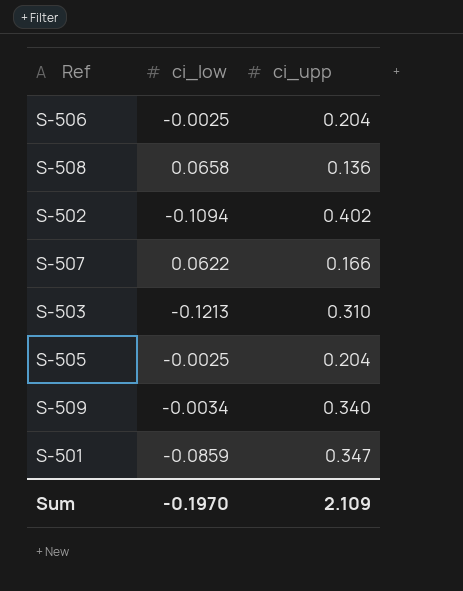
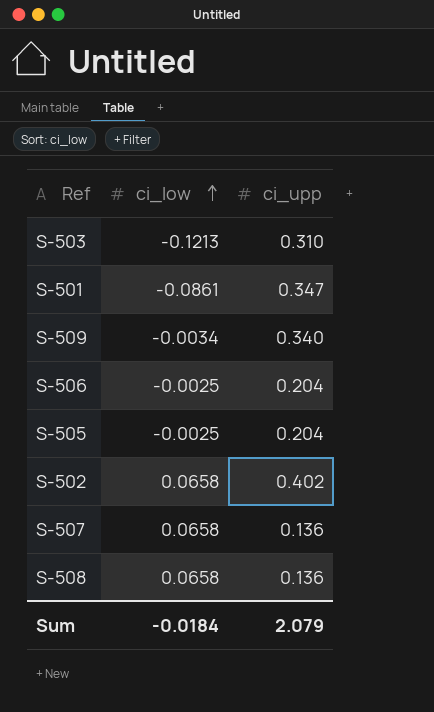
row order: none -> ci_low ascending
S-501 | ci_low: -0.0859 -> -0.0861
S-502 | ci_low: -0.1094 -> 0.0658
S-507 | ci_low: 0.0622 -> 0.0658
S-507 | ci_upp: 0.166 -> 0.136
Sum | ci_low: -0.1970 -> -0.0184
Sum | ci_upp: 2.109 -> 2.079

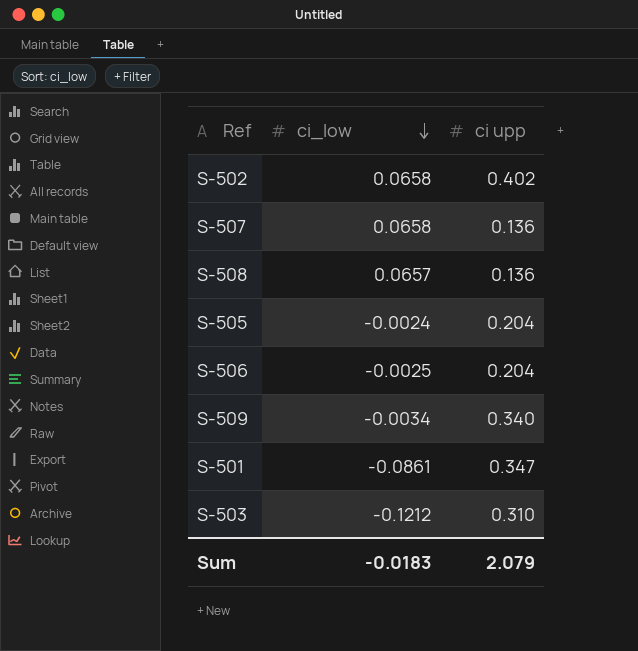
row order: ci_low ascending -> ci_low descending
column name: ci_upp -> ci upp
S-508 | ci_low: 0.0658 -> 0.0657
S-505 | ci_low: -0.0025 -> -0.0024
S-503 | ci_low: -0.1213 -> -0.1212
Sum | ci_low: -0.0184 -> -0.0183

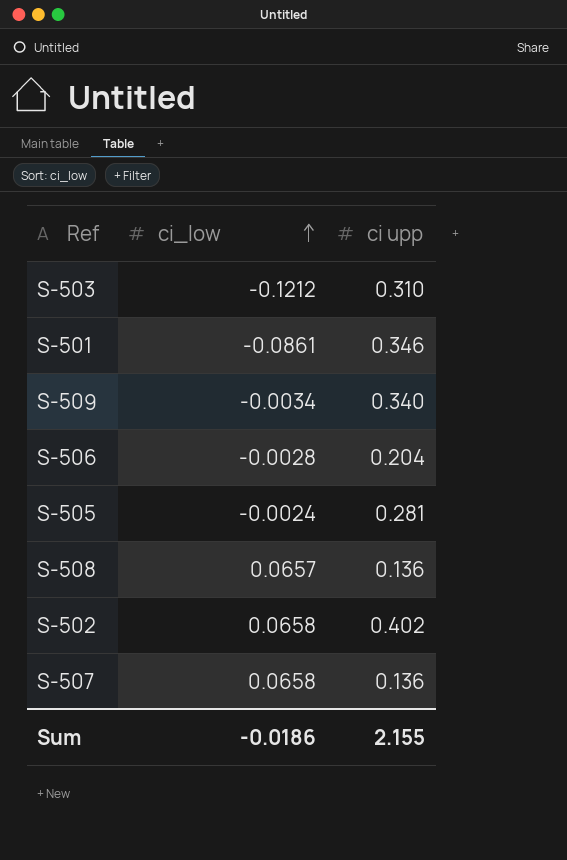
row order: ci_low descending -> ci_low ascending
S-501 | ci upp: 0.347 -> 0.346
S-506 | ci_low: -0.0025 -> -0.0028
S-505 | ci upp: 0.204 -> 0.281
Sum | ci_low: -0.0183 -> -0.0186
Sum | ci upp: 2.079 -> 2.155

